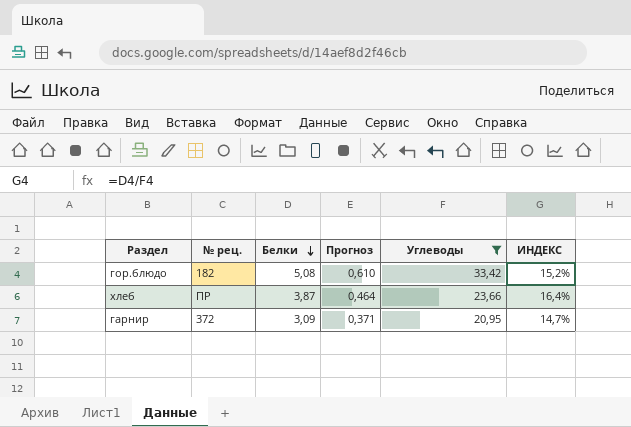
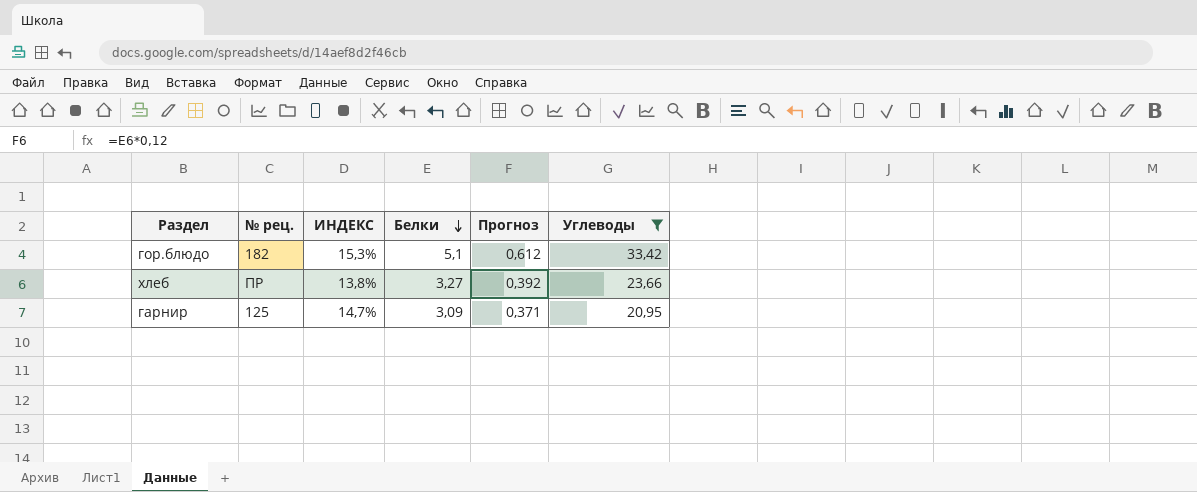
column ИНДЕКС | position: 6 -> 3
гор.блюдо | ИНДЕКС: 15,2% -> 15,3%
гор.блюдо | Белки: 5,08 -> 5,1
гор.блюдо | Прогноз: 0,610 -> 0,612
хлеб | ИНДЕКС: 16,4% -> 13,8%
хлеб | Белки: 3,87 -> 3,27
хлеб | Прогноз: 0,464 -> 0,392
гарнир | № рец.: 372 -> 125

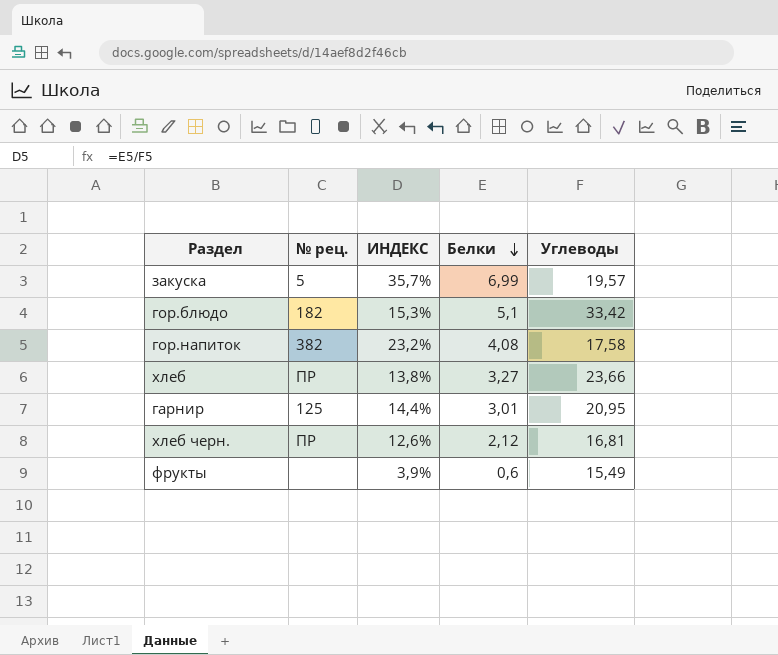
filter: Углеводы >= 20,95 -> none
column Прогноз | formula: [Белки] * 0,12 -> none
гарнир | ИНДЕКС: 14,7% -> 14,4%
гарнир | Белки: 3,09 -> 3,01

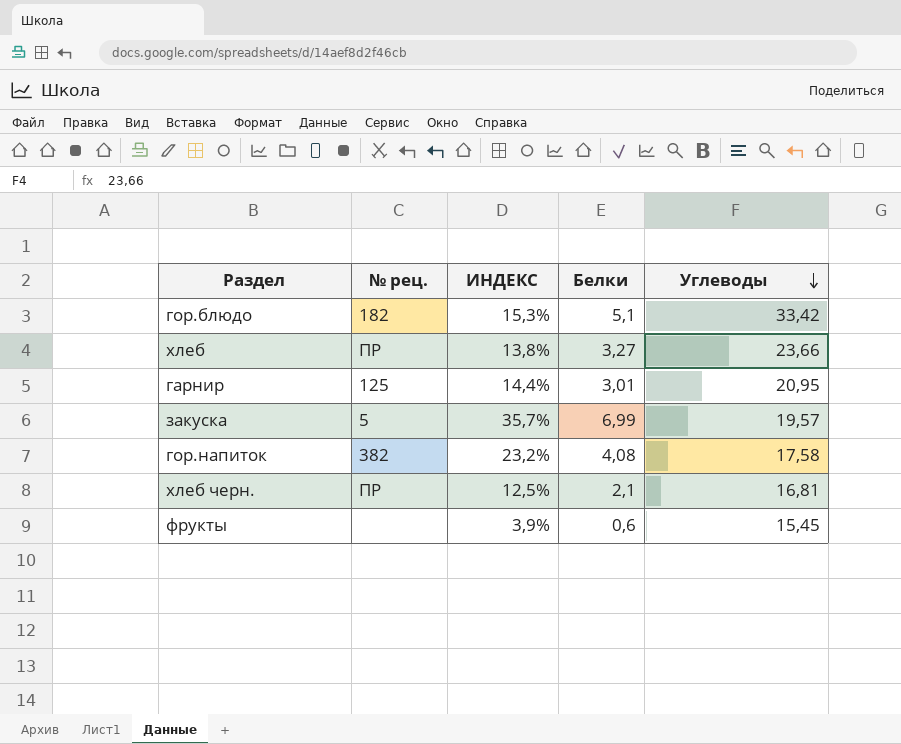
row order: Белки descending -> Углеводы descending
хлеб черн. | ИНДЕКС: 12,6% -> 12,5%
хлеб черн. | Белки: 2,12 -> 2,1
фрукты | Углеводы: 15,49 -> 15,45

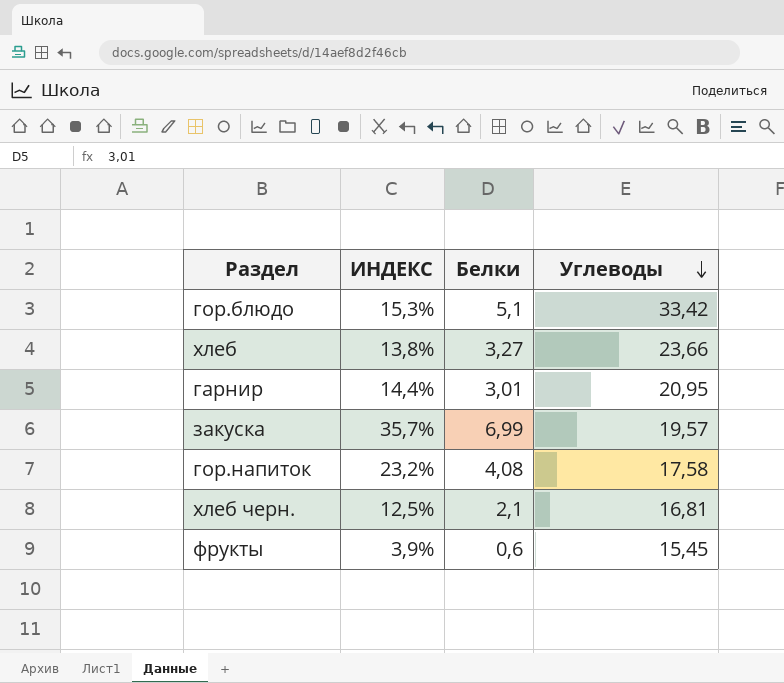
column № рец. | position: 2 -> none

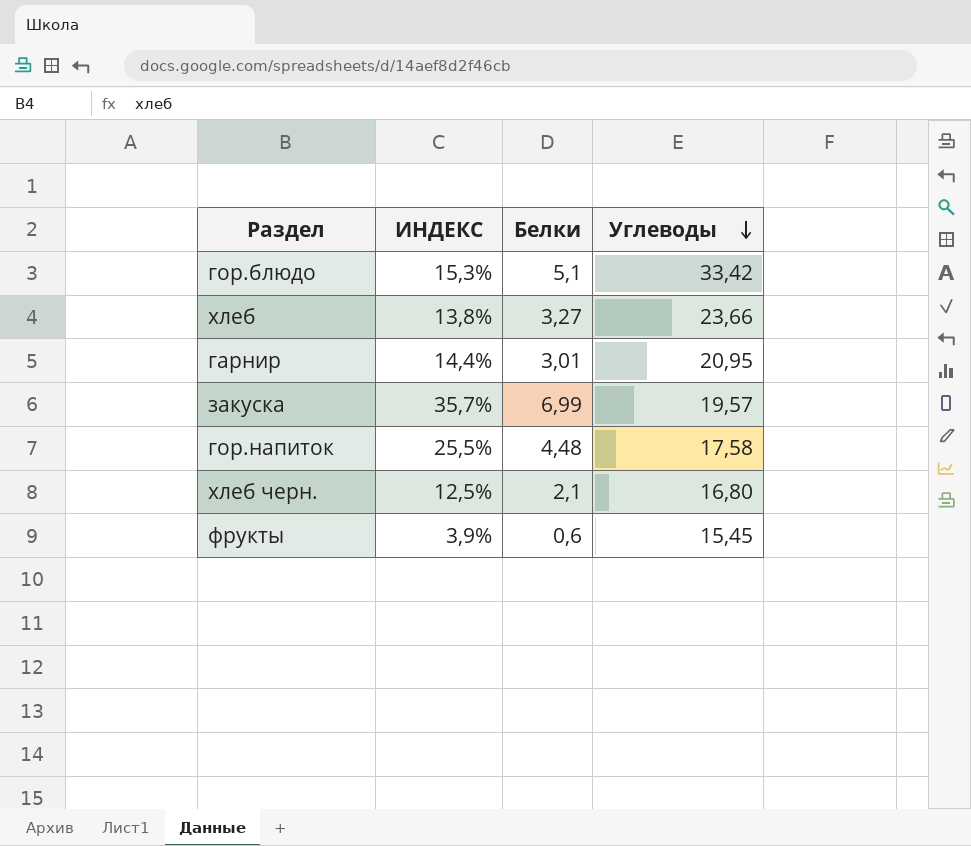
гор.напиток | ИНДЕКС: 23,2% -> 25,5%
гор.напиток | Белки: 4,08 -> 4,48
хлеб черн. | Углеводы: 16,81 -> 16,80

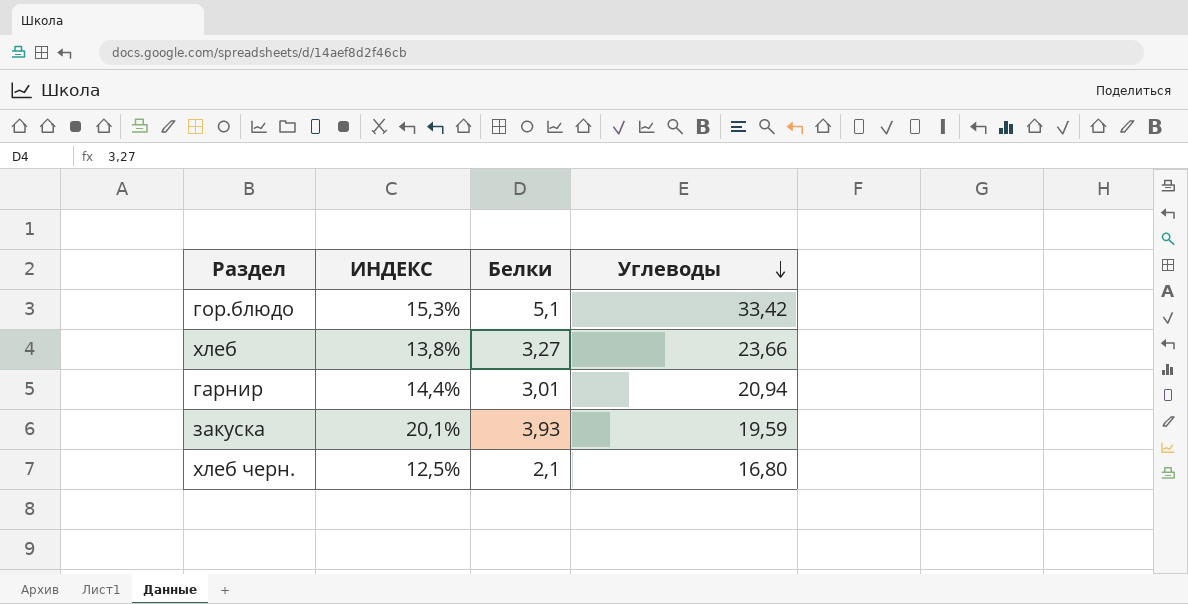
row гор.напиток: 25,5% | 4,48 | 17,58 -> none
row фрукты: 3,9% | 0,6 | 15,45 -> none
гарнир | Углеводы: 20,95 -> 20,94
закуска | ИНДЕКС: 35,7% -> 20,1%
закуска | Белки: 6,99 -> 3,93
закуска | Углеводы: 19,57 -> 19,59

